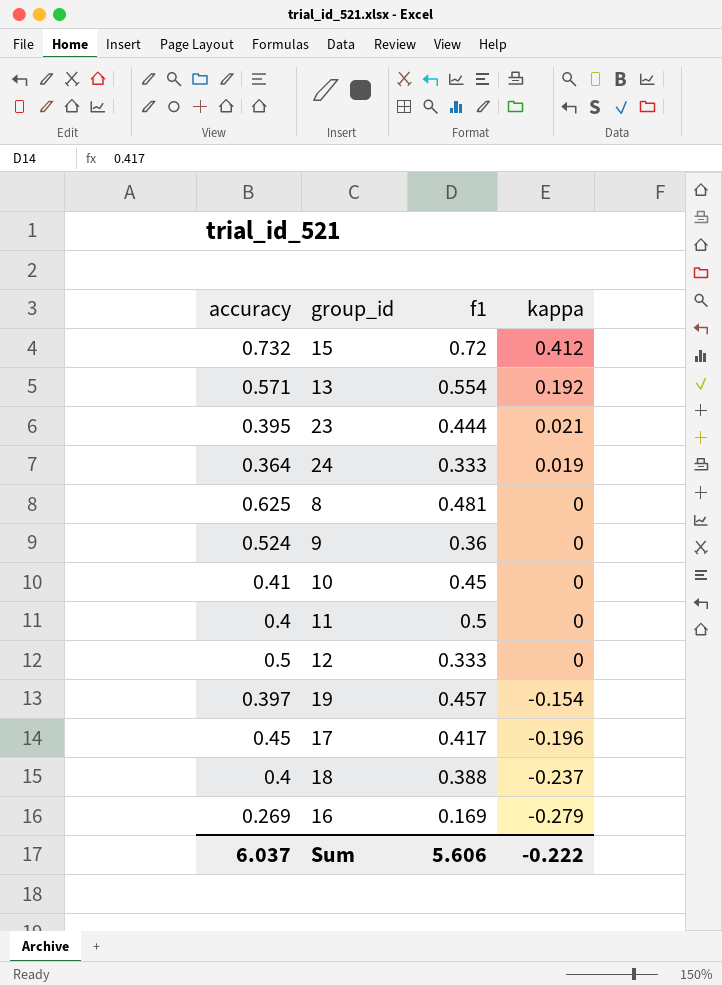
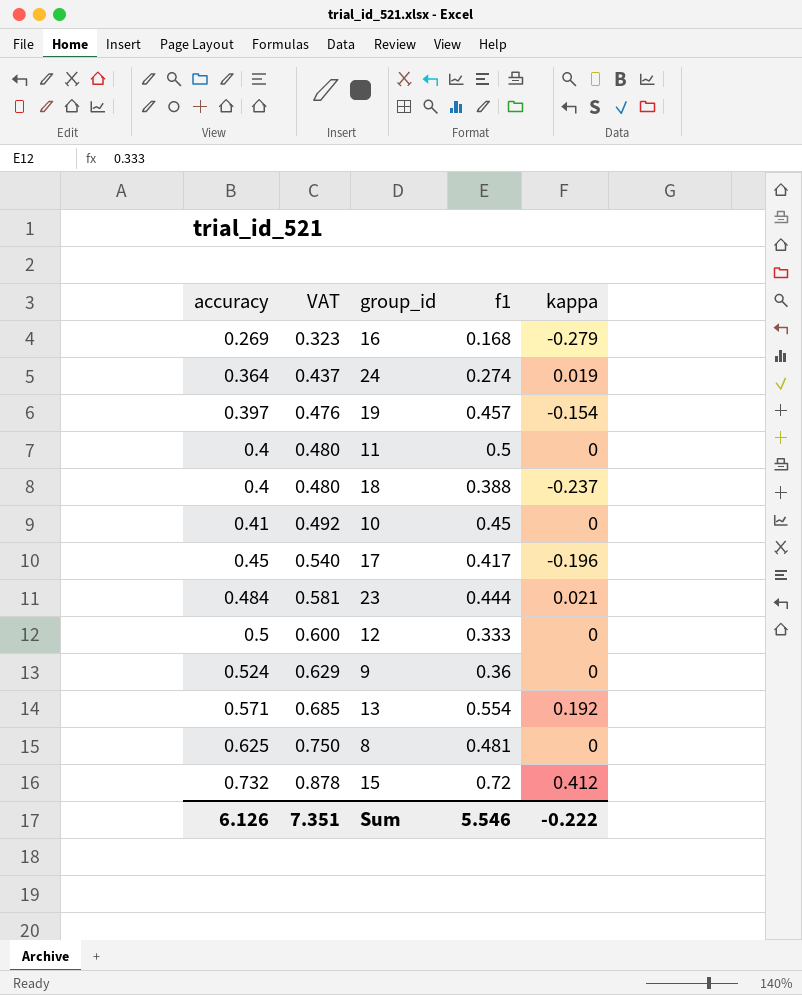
row order: kappa descending -> accuracy ascending
column VAT | formula: none -> [accuracy] * 1.2
16 | f1: 0.169 -> 0.168
24 | f1: 0.333 -> 0.274
23 | accuracy: 0.395 -> 0.484
Sum | accuracy: 6.037 -> 6.126
Sum | f1: 5.606 -> 5.546

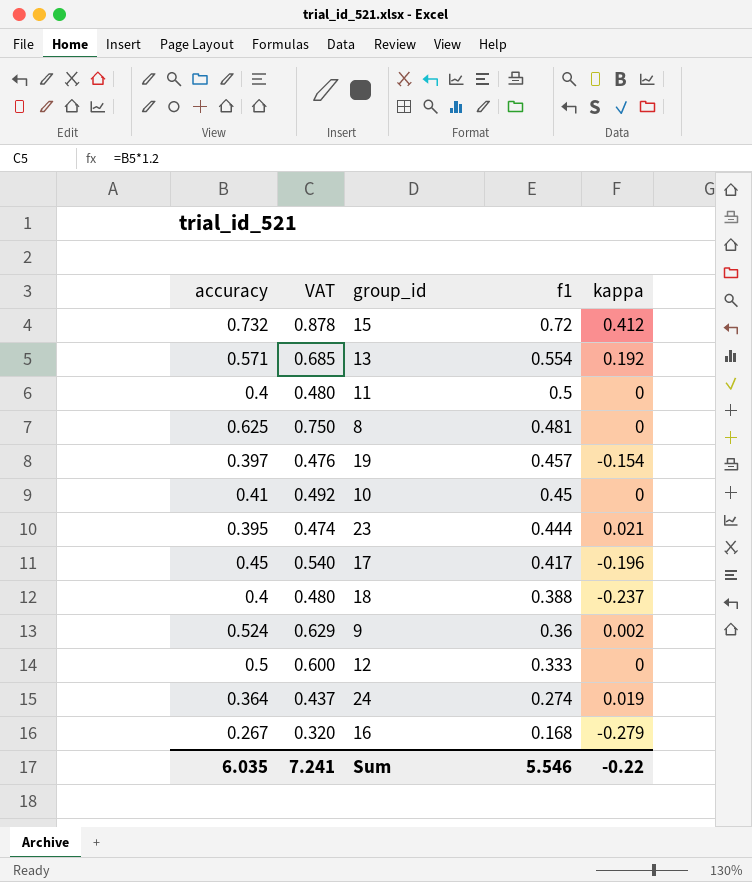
row order: accuracy ascending -> f1 descending
23 | accuracy: 0.484 -> 0.395
23 | VAT: 0.581 -> 0.474
9 | kappa: 0 -> 0.002
16 | accuracy: 0.269 -> 0.267
16 | VAT: 0.323 -> 0.320
Sum | accuracy: 6.126 -> 6.035
Sum | VAT: 7.351 -> 7.241
Sum | kappa: -0.222 -> -0.22

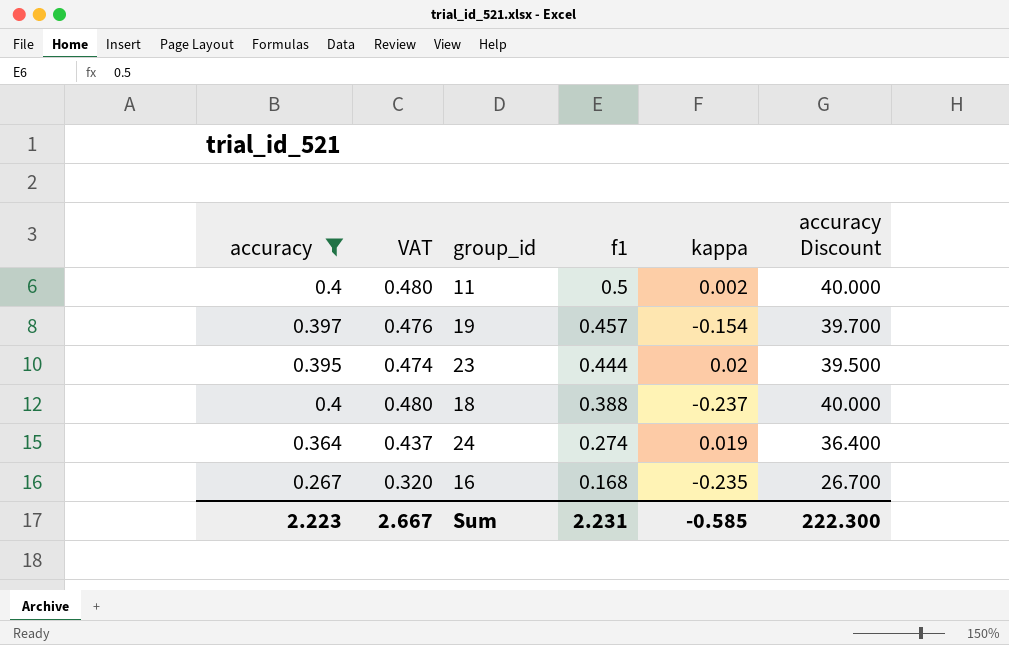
filter: none -> accuracy <= 0.4
column accuracy Discount | formula: none -> [accuracy] * 100
11 | kappa: 0 -> 0.002
23 | kappa: 0.021 -> 0.02
16 | kappa: -0.279 -> -0.235
Sum | accuracy: 6.035 -> 2.223
Sum | VAT: 7.241 -> 2.667
Sum | f1: 5.546 -> 2.231
Sum | kappa: -0.22 -> -0.585

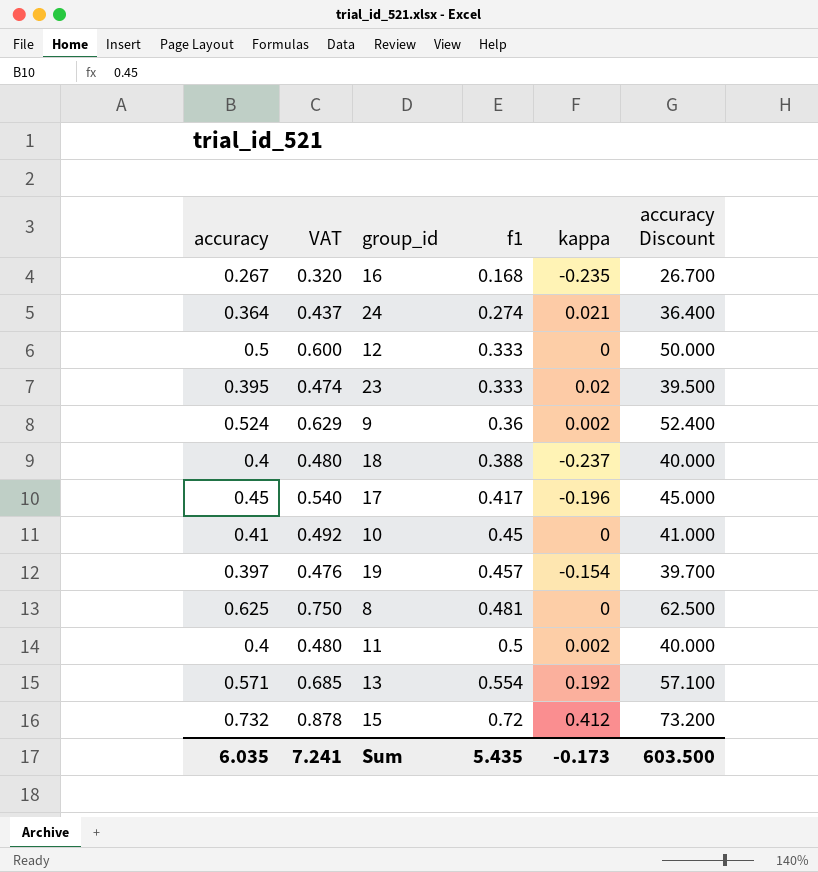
filter: accuracy <= 0.4 -> none
row order: f1 descending -> f1 ascending
24 | kappa: 0.019 -> 0.021
23 | f1: 0.444 -> 0.333
Sum | accuracy: 2.223 -> 6.035
Sum | VAT: 2.667 -> 7.241
Sum | f1: 2.231 -> 5.435
Sum | kappa: -0.585 -> -0.173
Sum | accuracy Discount: 222.300 -> 603.500

